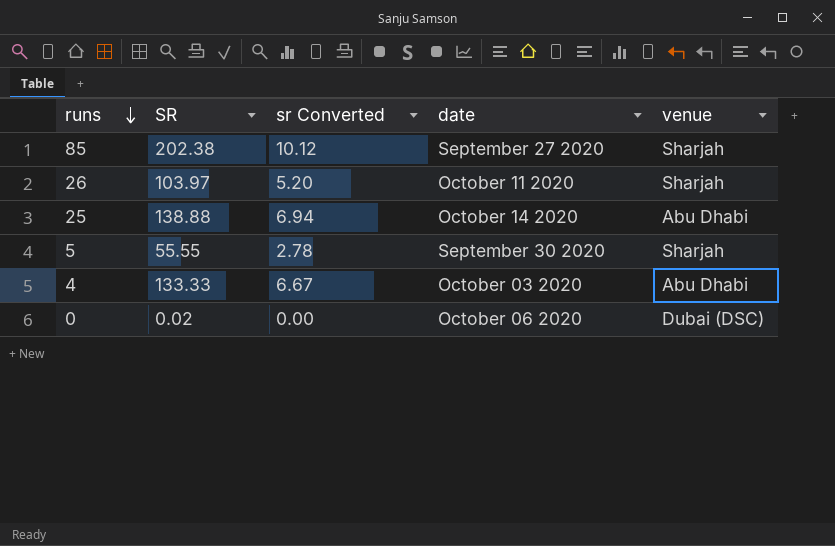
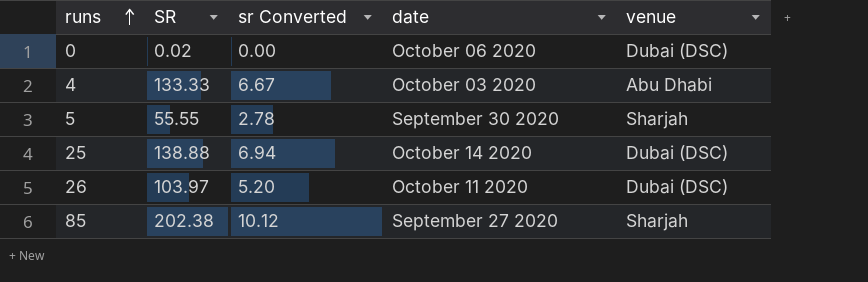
row order: runs descending -> runs ascending
25 | venue: Abu Dhabi -> Dubai (DSC)
26 | venue: Sharjah -> Dubai (DSC)

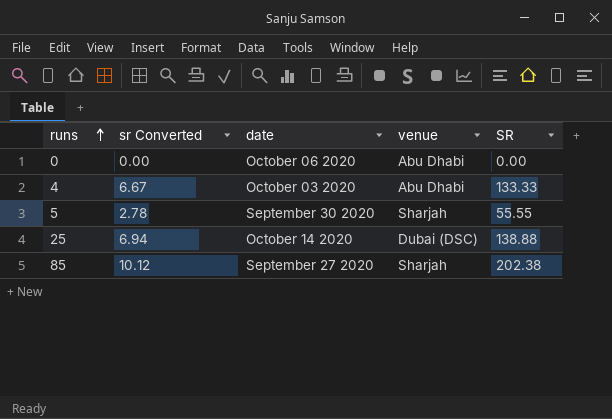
column SR | position: 2 -> 5
row 26: 103.97 | 5.20 | October 11 2020 | Dubai (DSC) -> none
0 | venue: Dubai (DSC) -> Abu Dhabi
0 | SR: 0.02 -> 0.00

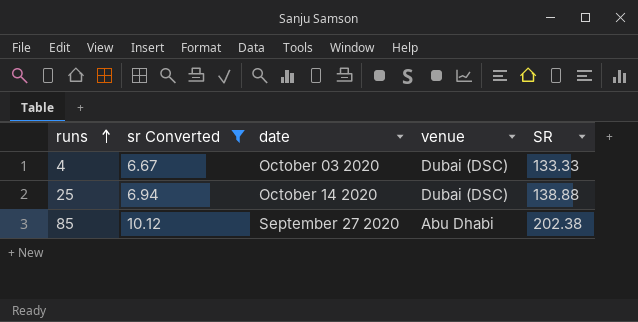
filter: none -> sr Converted >= 6.67
4 | venue: Abu Dhabi -> Dubai (DSC)
85 | venue: Sharjah -> Abu Dhabi

